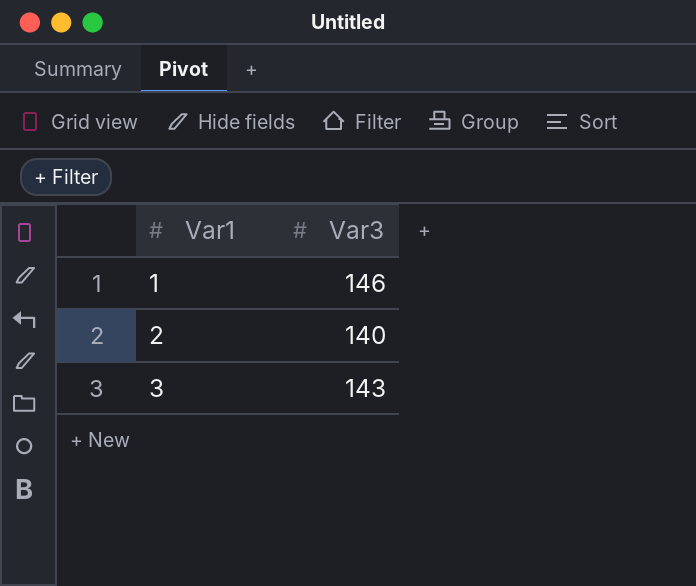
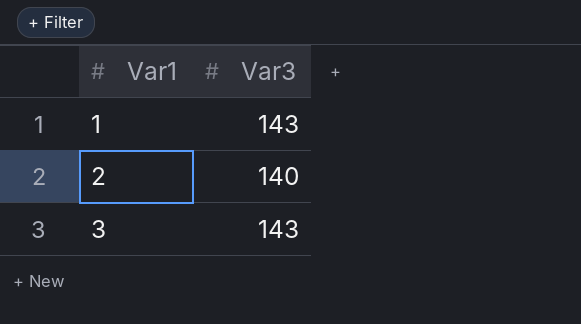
1 | Var3: 146 -> 143

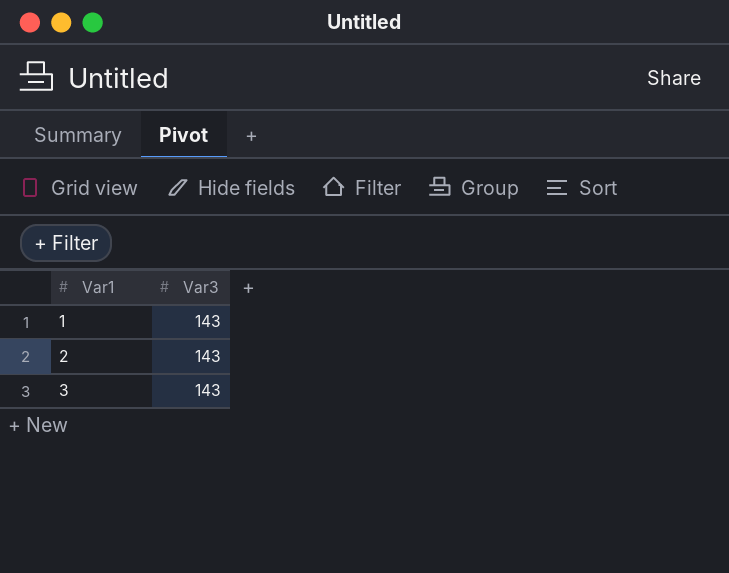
2 | Var3: 140 -> 143

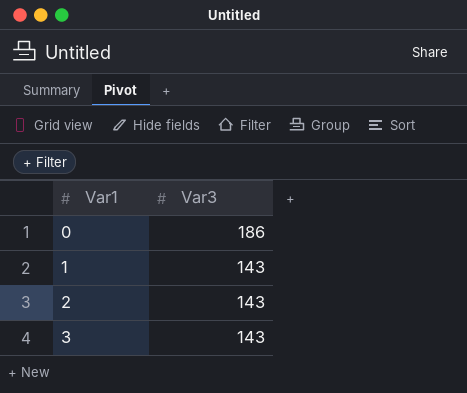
row 0: none -> 186

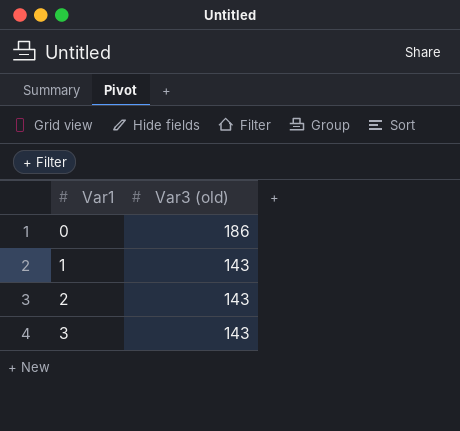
column name: Var3 -> Var3 (old)

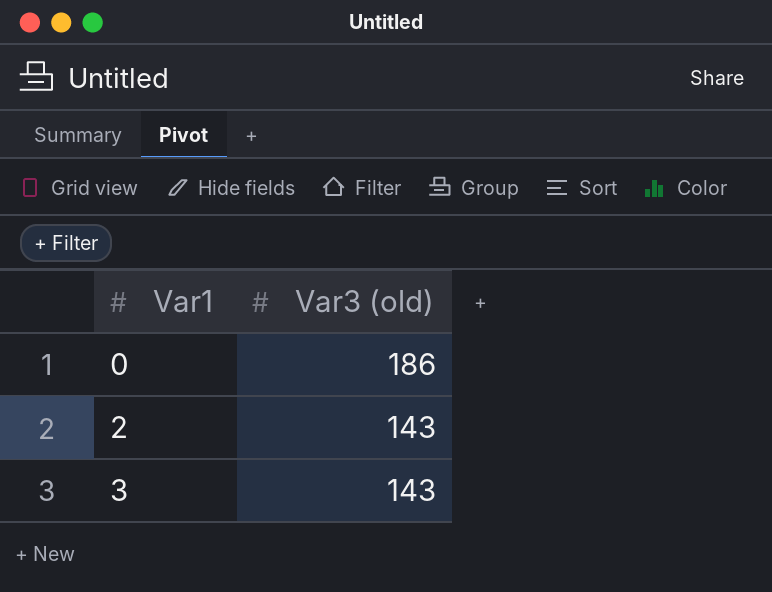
row 1: 143 -> none

